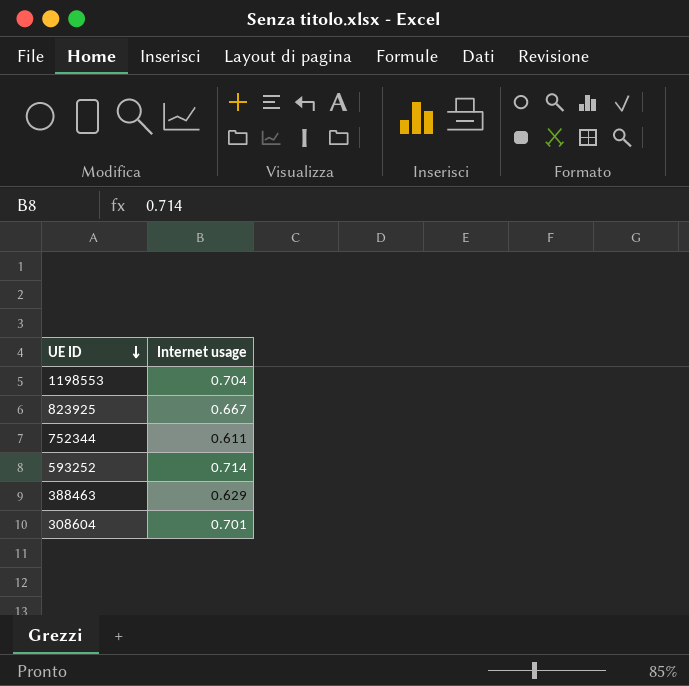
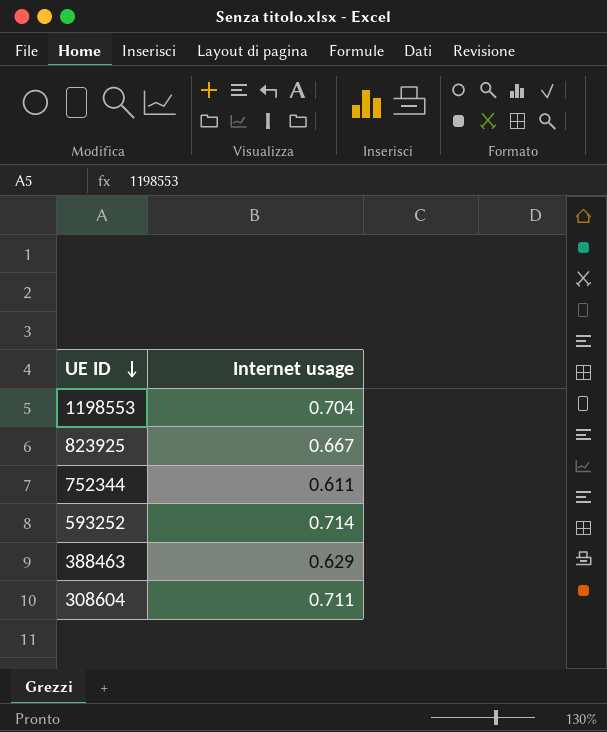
308604 | Internet usage: 0.701 -> 0.711

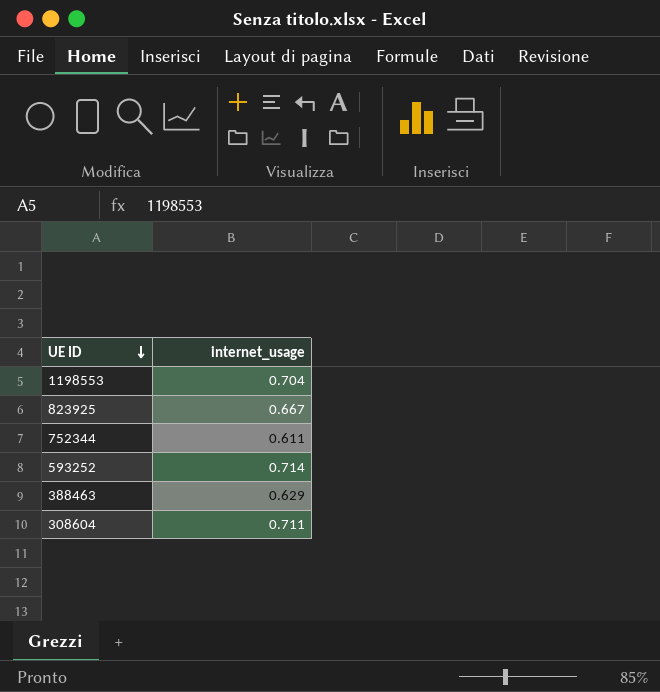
column name: Internet usage -> internet_usage

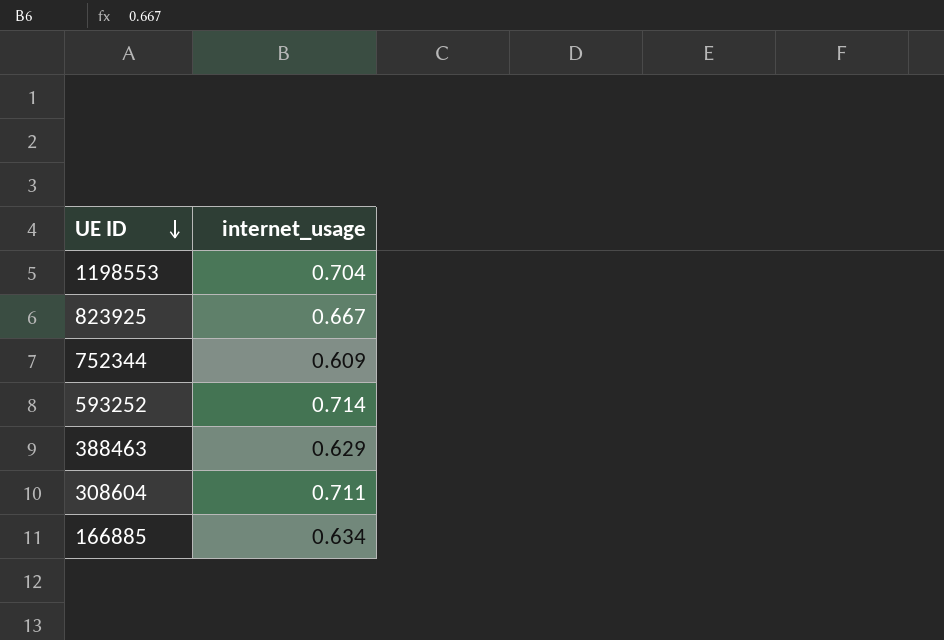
752344 | internet_usage: 0.611 -> 0.609
row 166885: none -> 0.634

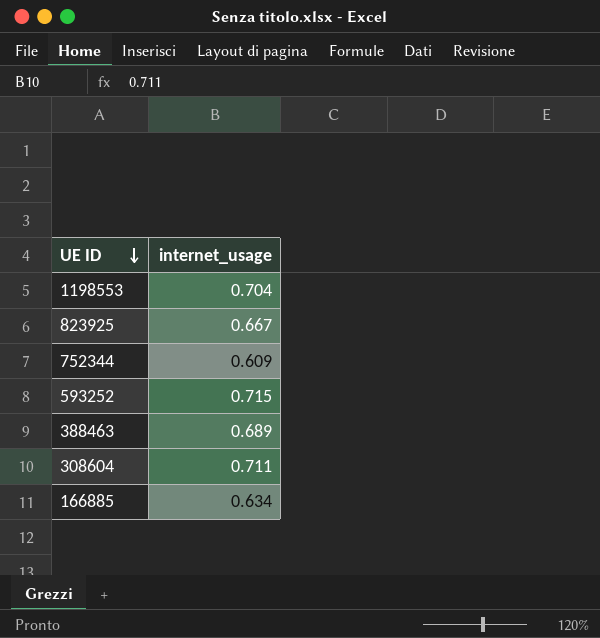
593252 | internet_usage: 0.714 -> 0.715
388463 | internet_usage: 0.629 -> 0.689

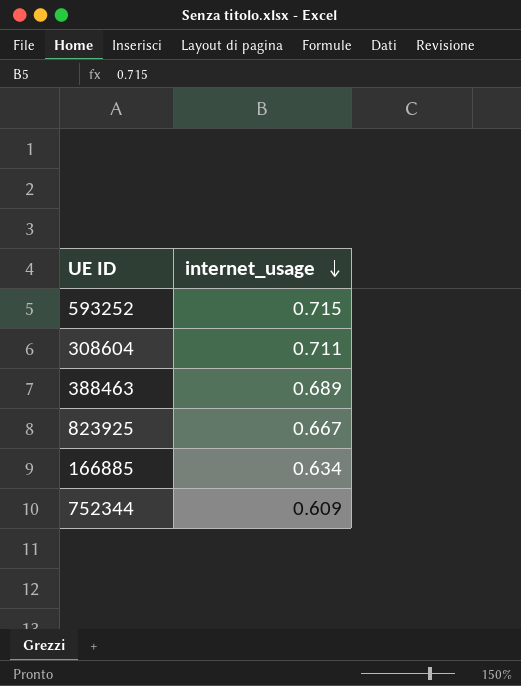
row order: UE ID descending -> internet_usage descending
row 1198553: 0.704 -> none

